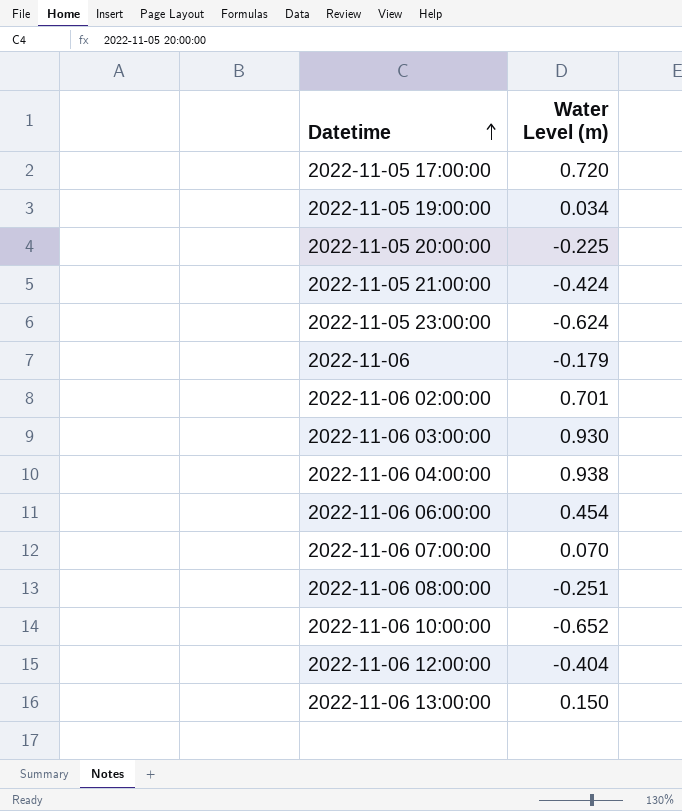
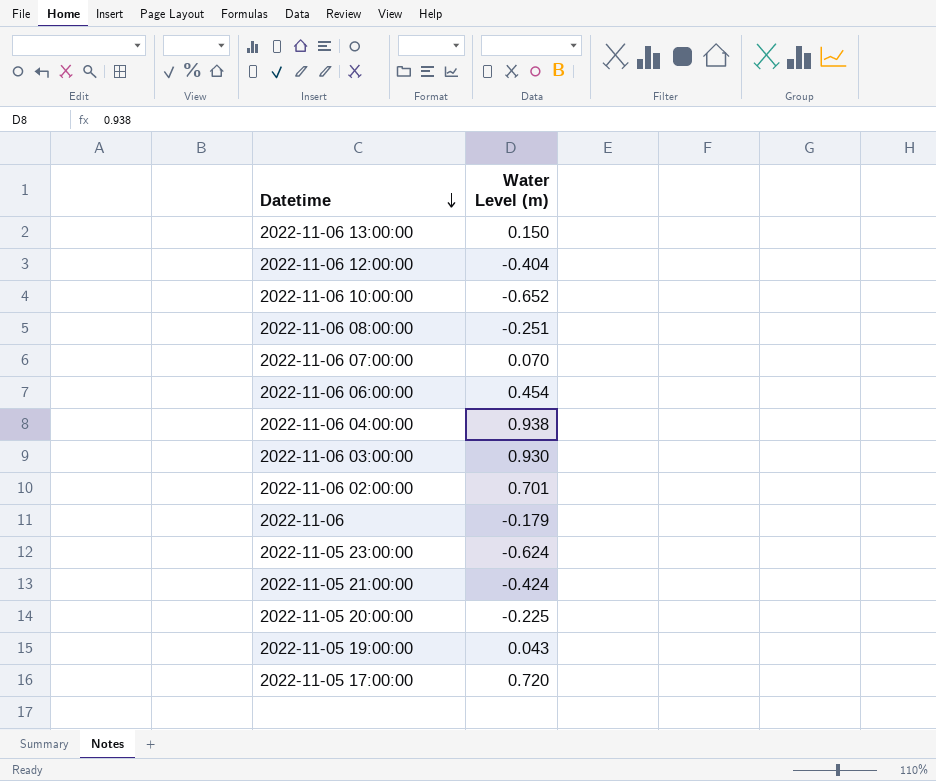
row order: Datetime ascending -> Datetime descending
2022-11-05 19:00:00 | Water Level (m): 0.034 -> 0.043

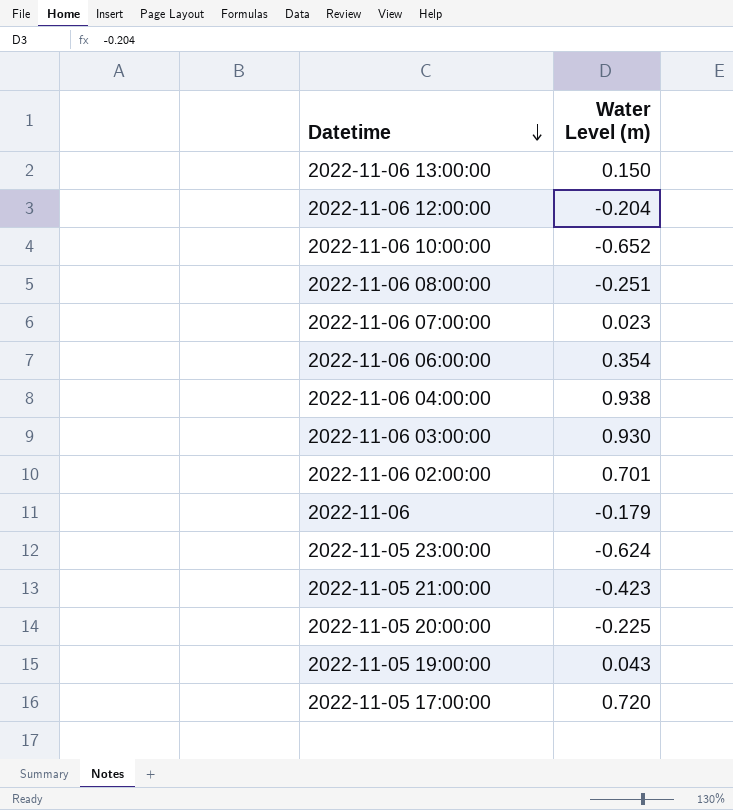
2022-11-06 12:00:00 | Water Level (m): -0.404 -> -0.204
2022-11-06 07:00:00 | Water Level (m): 0.070 -> 0.023
2022-11-06 06:00:00 | Water Level (m): 0.454 -> 0.354
2022-11-05 21:00:00 | Water Level (m): -0.424 -> -0.423

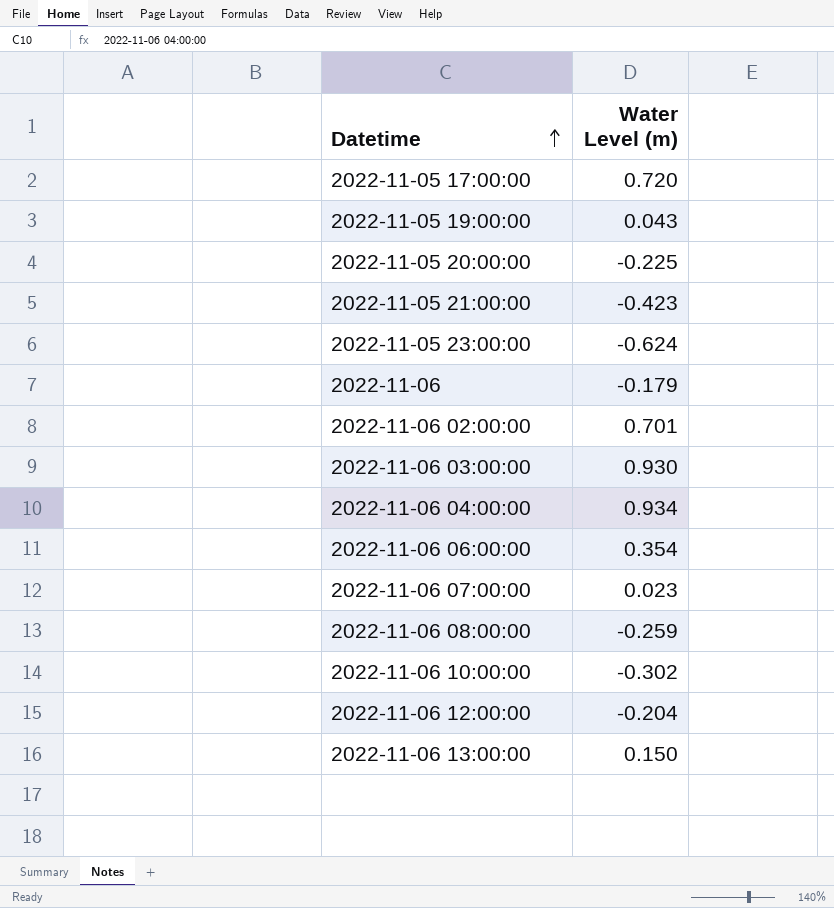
row order: Datetime descending -> Datetime ascending
2022-11-06 04:00:00 | Water Level (m): 0.938 -> 0.934
2022-11-06 08:00:00 | Water Level (m): -0.251 -> -0.259
2022-11-06 10:00:00 | Water Level (m): -0.652 -> -0.302

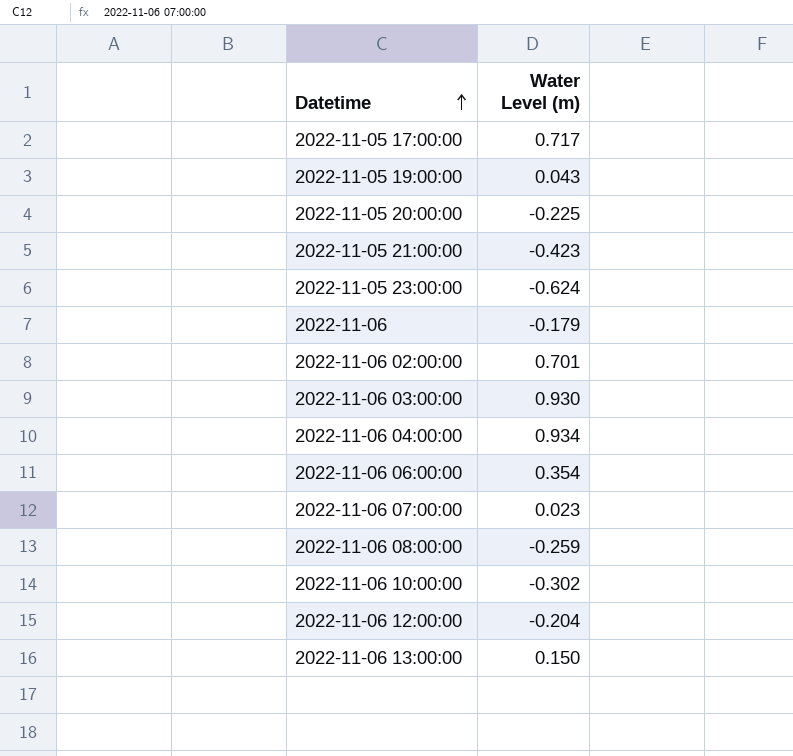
2022-11-05 17:00:00 | Water Level (m): 0.720 -> 0.717

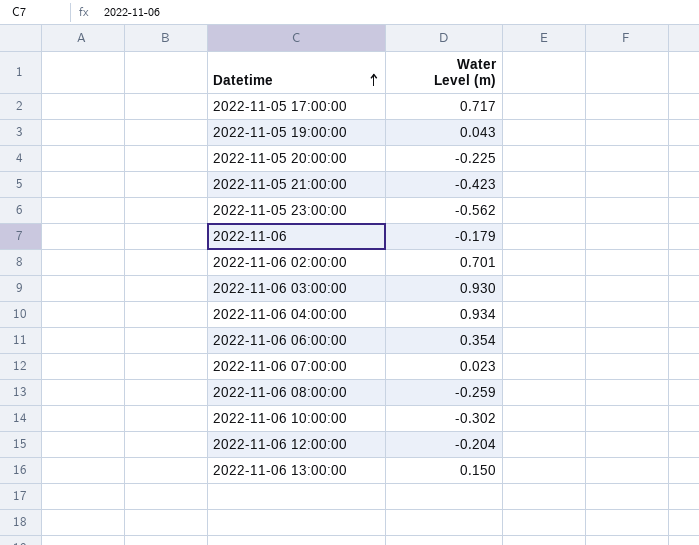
2022-11-05 23:00:00 | Water Level (m): -0.624 -> -0.562

